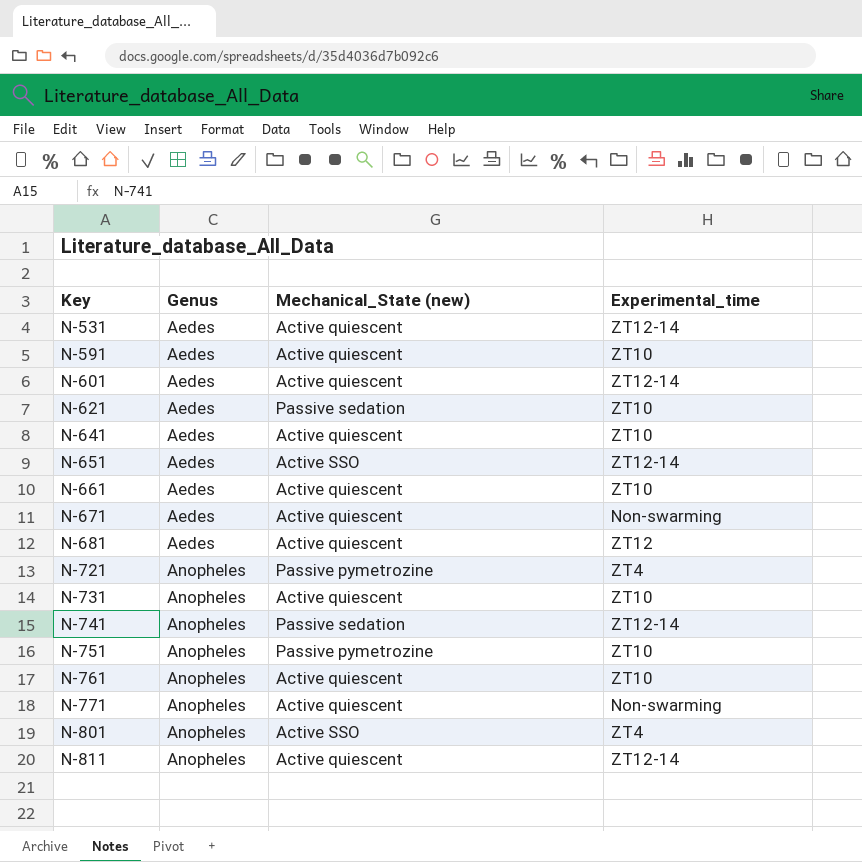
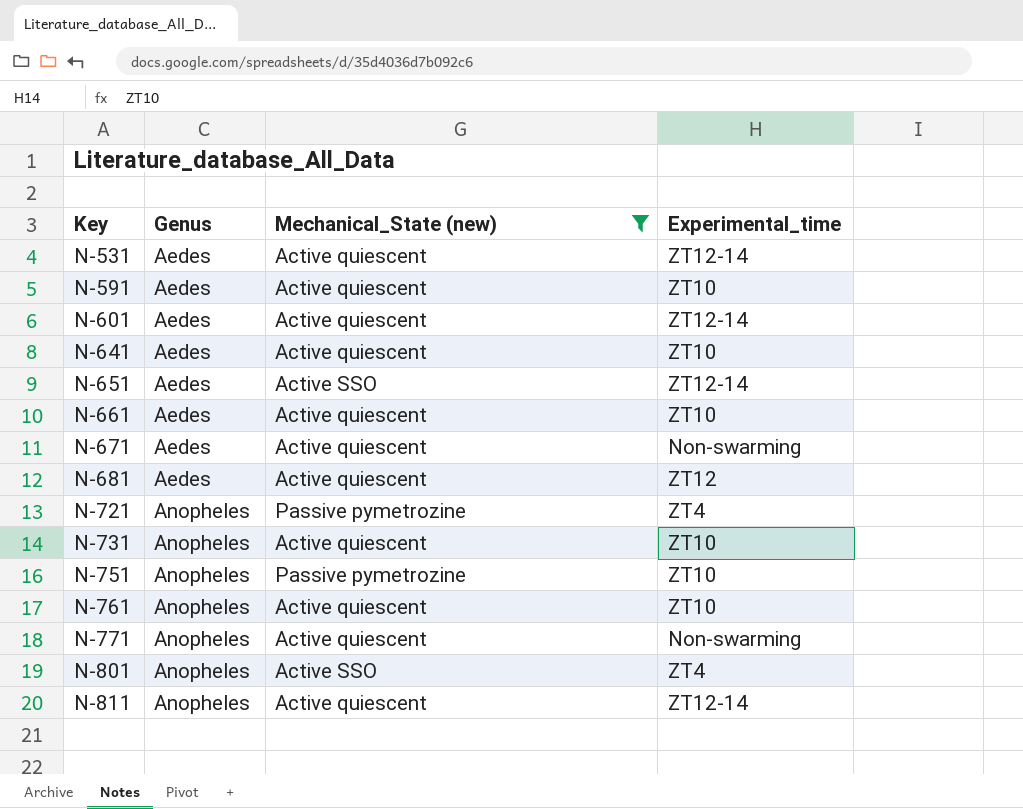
filter: none -> Mechanical_State (new) != Passive sedation

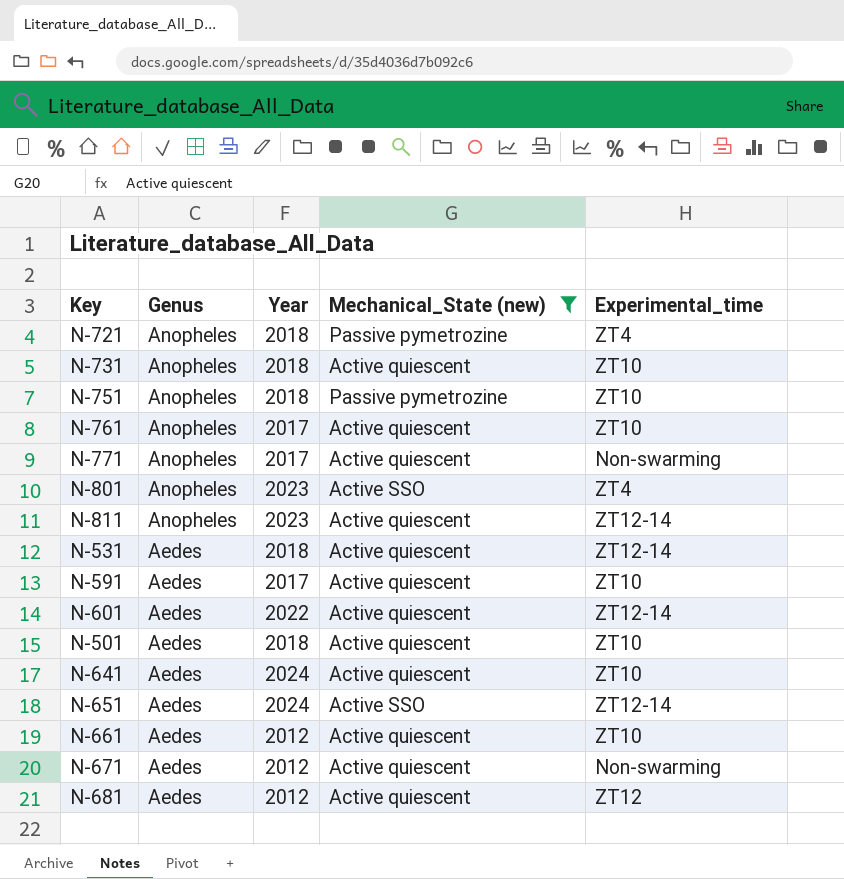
row order: Key ascending -> Genus descending
column Year | position: none -> 3
row N-501: none -> Aedes | 2018 | Active quiescent | ZT10

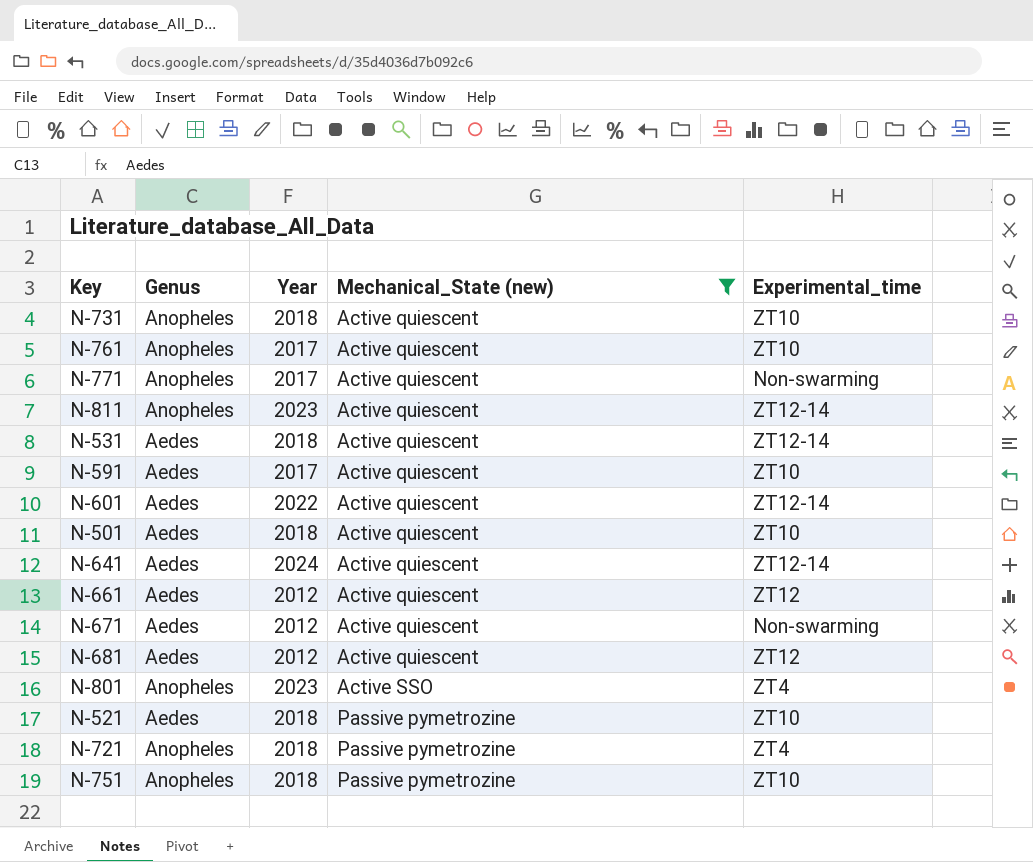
row order: Genus descending -> Mechanical_State (new) ascending
row N-651: Aedes | 2024 | Active SSO | ZT12-14 -> none
N-641 | Experimental_time: ZT10 -> ZT12-14
N-661 | Experimental_time: ZT10 -> ZT12
row N-521: none -> Aedes | 2018 | Passive pymetrozine | ZT10

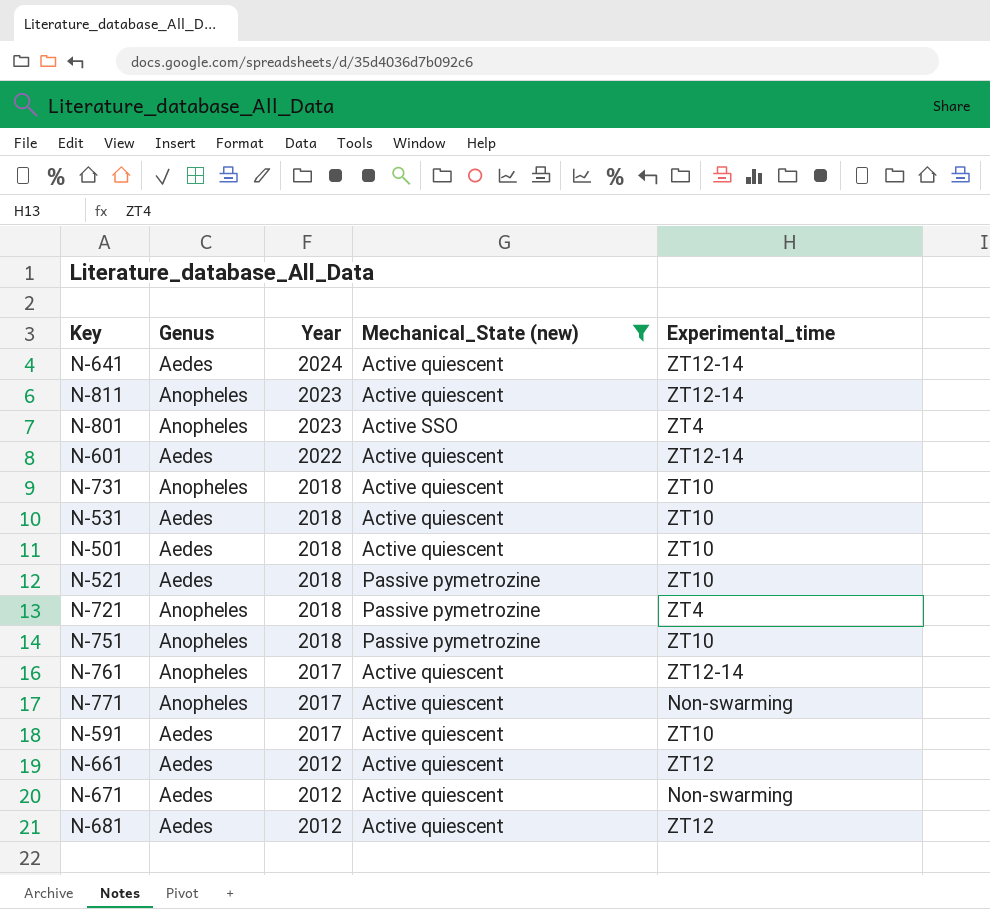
row order: Mechanical_State (new) ascending -> Year descending
N-531 | Experimental_time: ZT12-14 -> ZT10
N-761 | Experimental_time: ZT10 -> ZT12-14

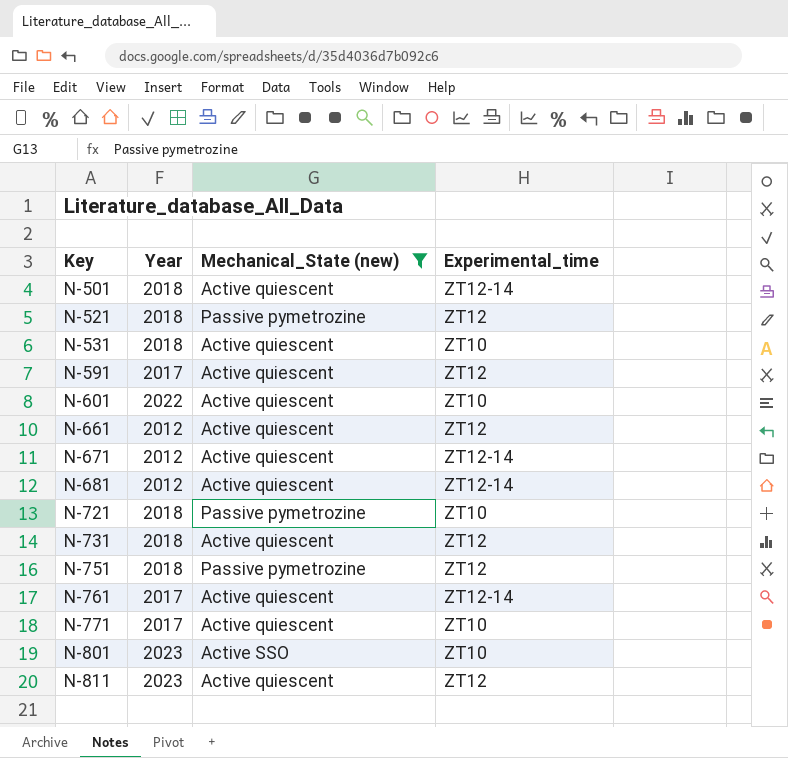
row order: Year descending -> Key ascending
column Genus | position: 2 -> none
row N-641: Aedes | 2024 | Active quiescent | ZT12-14 -> none
N-501 | Experimental_time: ZT10 -> ZT12-14
N-521 | Experimental_time: ZT10 -> ZT12
N-591 | Experimental_time: ZT10 -> ZT12
N-601 | Experimental_time: ZT12-14 -> ZT10
N-671 | Experimental_time: Non-swarming -> ZT12-14
N-681 | Experimental_time: ZT12 -> ZT12-14
N-721 | Experimental_time: ZT4 -> ZT10
N-731 | Experimental_time: ZT10 -> ZT12
N-751 | Experimental_time: ZT10 -> ZT12
N-771 | Experimental_time: Non-swarming -> ZT10
N-801 | Experimental_time: ZT4 -> ZT10
N-811 | Experimental_time: ZT12-14 -> ZT12

